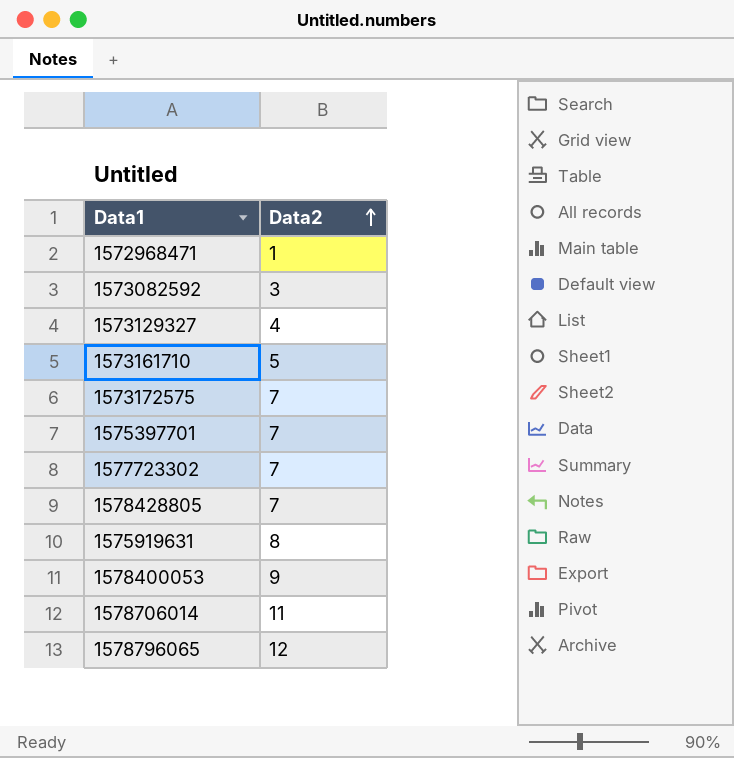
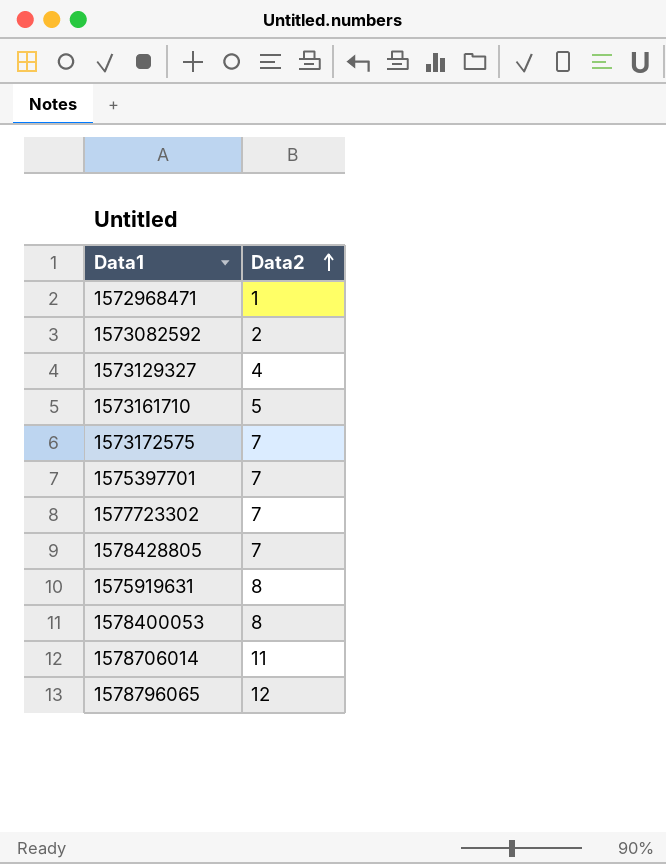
1573082592 | Data2: 3 -> 2
1578400053 | Data2: 9 -> 8

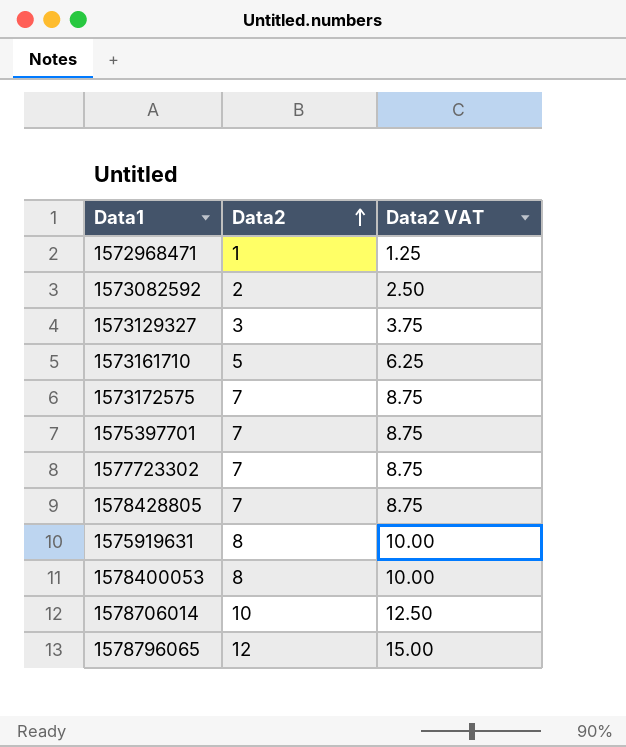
column Data2 VAT | formula: none -> [Data2] * 1.25
1573129327 | Data2: 4 -> 3
1578706014 | Data2: 11 -> 10

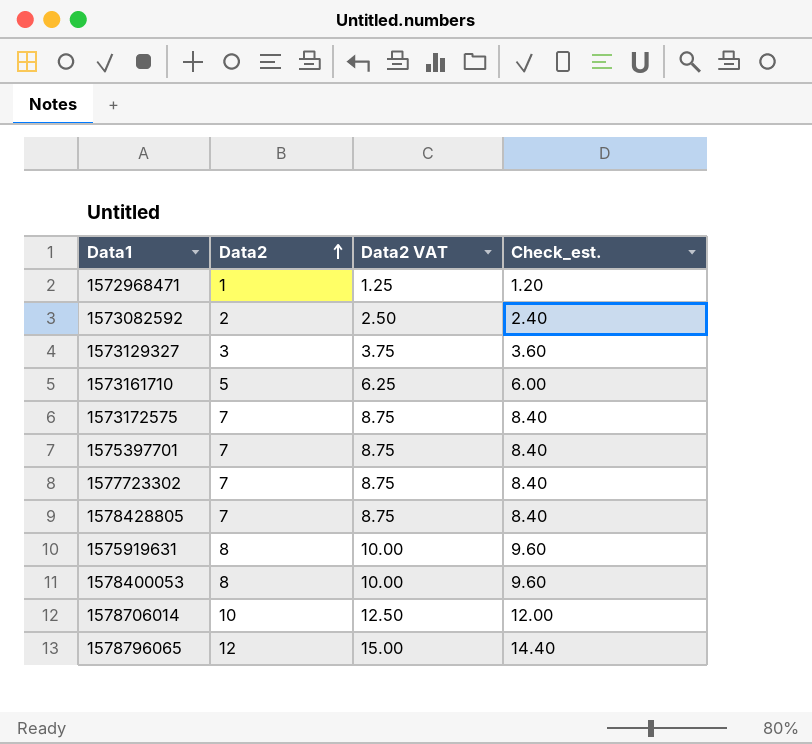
column Check_est. | formula: none -> [Data2] * 1.2

